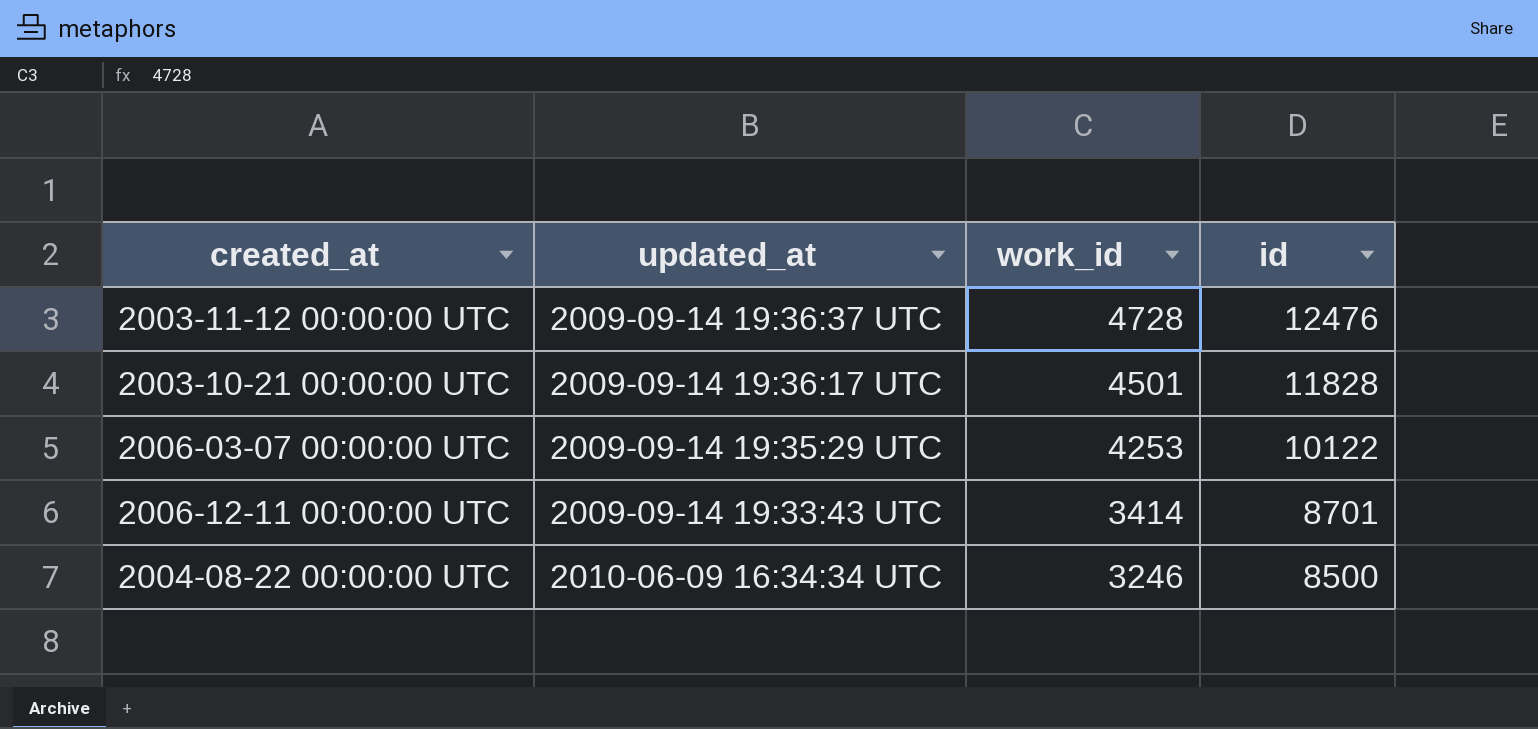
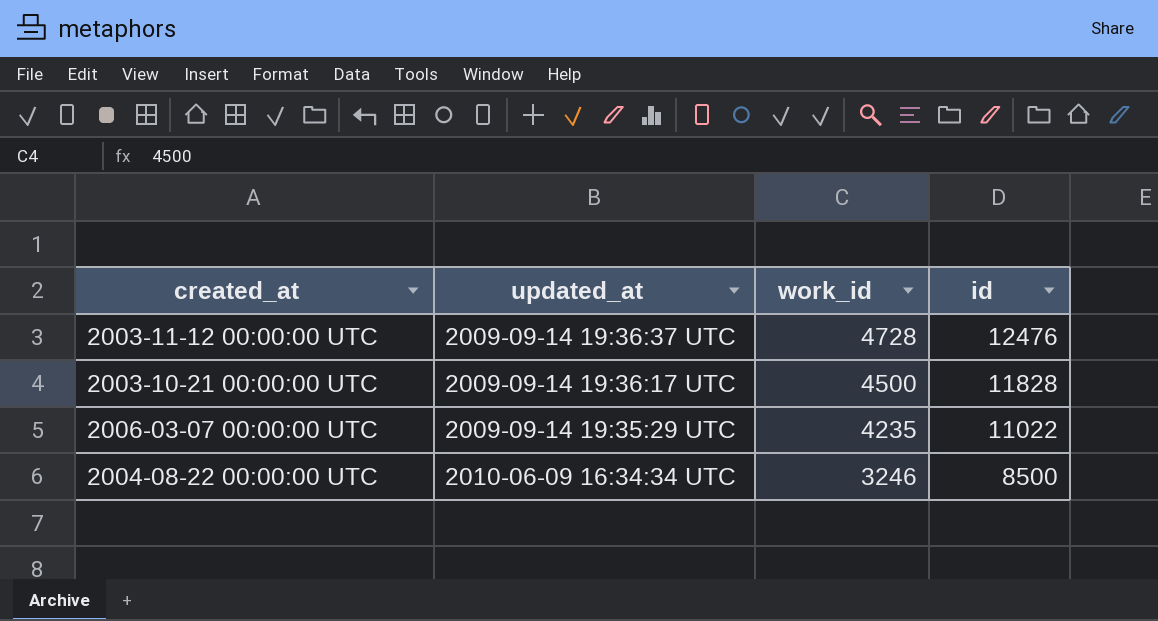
row 2006-12-11 00:00:00 UTC: 2009-09-14 19:33:43 UTC | 3414 | 8701 -> none
2003-10-21 00:00:00 UTC | work_id: 4501 -> 4500
2006-03-07 00:00:00 UTC | work_id: 4253 -> 4235
2006-03-07 00:00:00 UTC | id: 10122 -> 11022

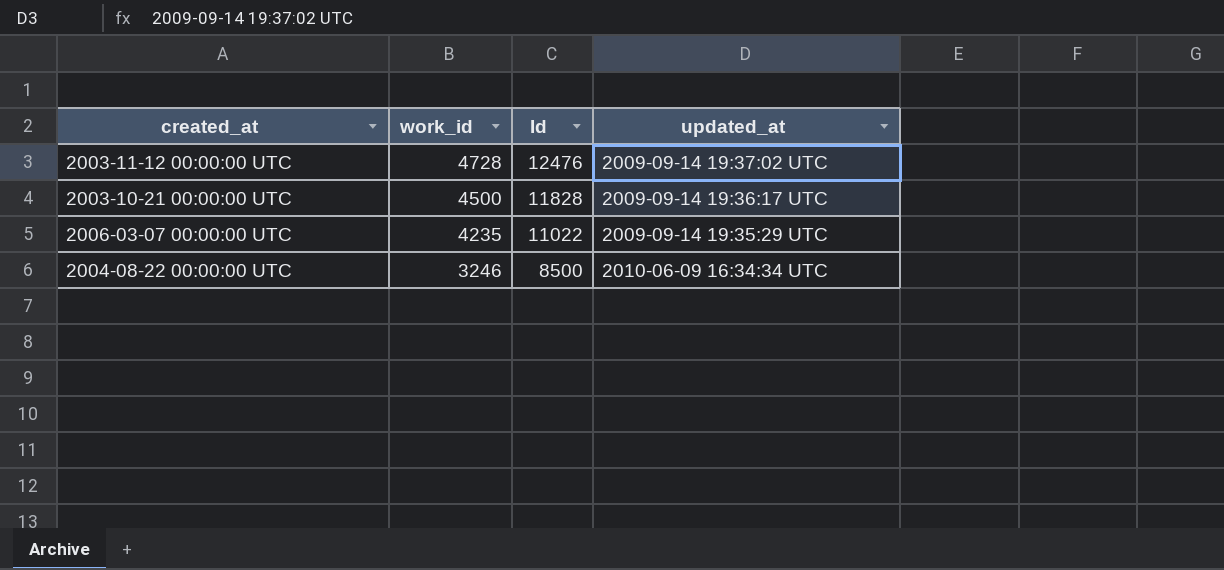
column name: id -> Id
column updated_at | position: 2 -> 4
2003-11-12 00:00:00 UTC | updated_at: 2009-09-14 19:36:37 UTC -> 2009-09-14 19:37:02 UTC

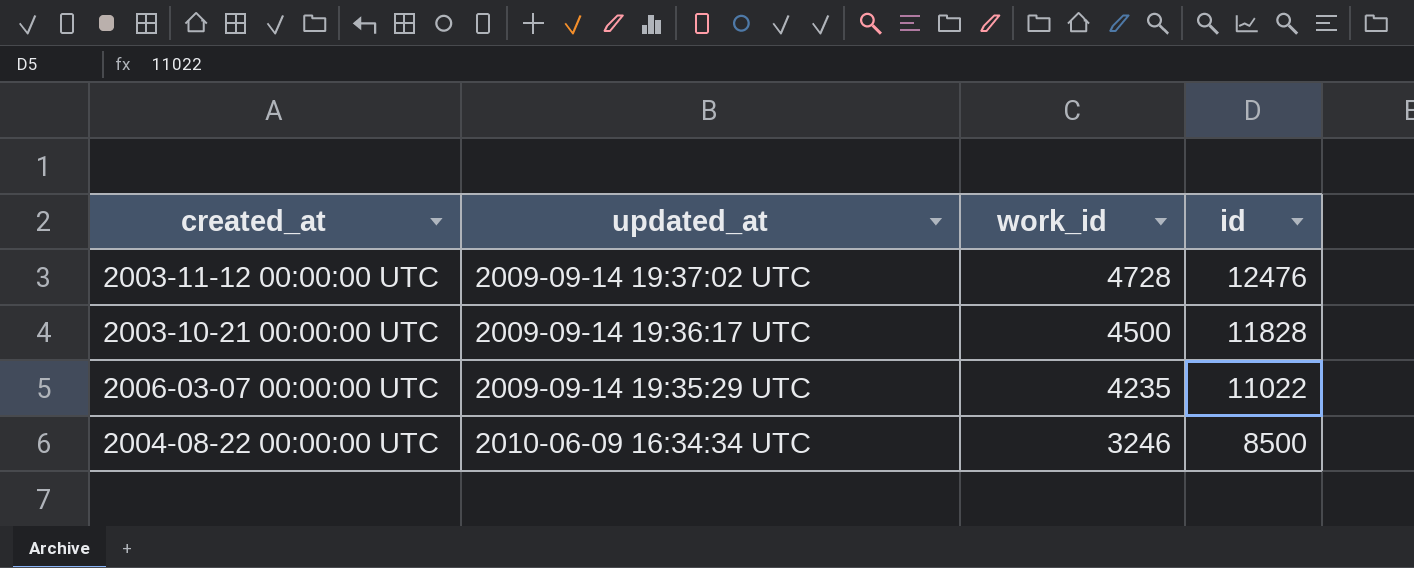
column updated_at | position: 4 -> 2
column name: Id -> id

